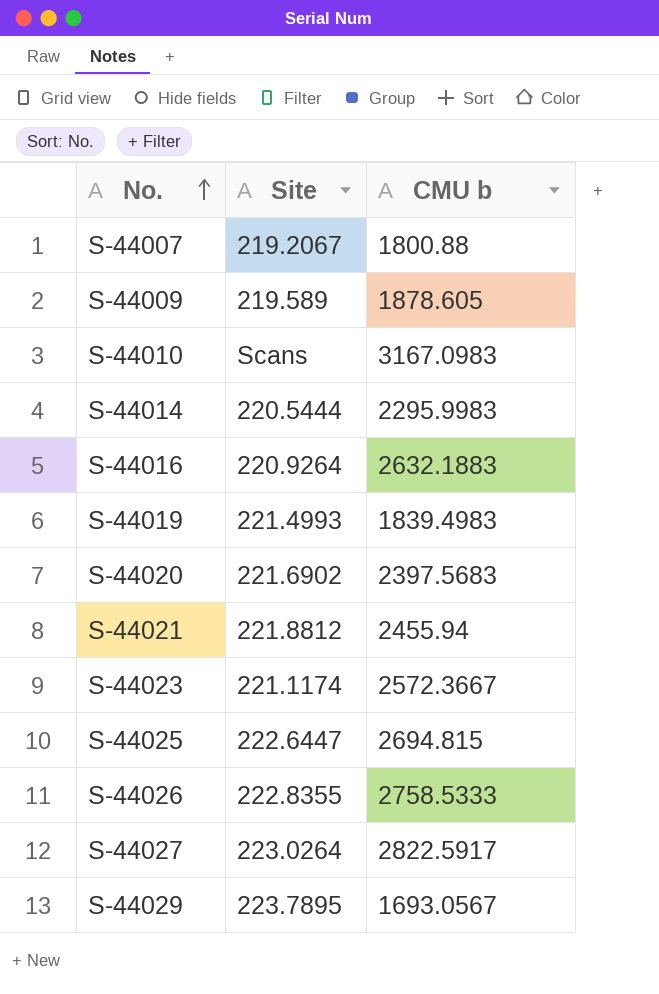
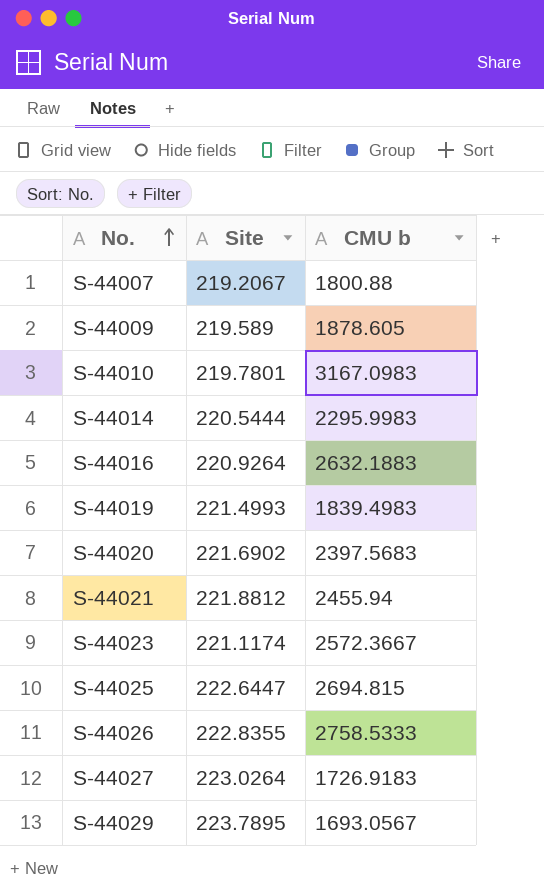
S-44010 | Site: Scans -> 219.7801
S-44027 | CMU b: 2822.5917 -> 1726.9183

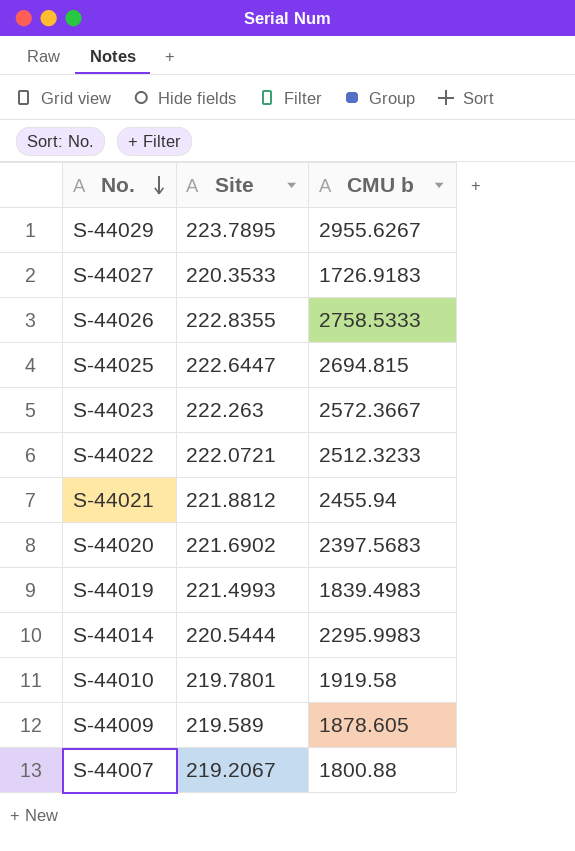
row order: No. ascending -> No. descending
row S-44016: 220.9264 | 2632.1883 -> none
S-44029 | CMU b: 1693.0567 -> 2955.6267
S-44027 | Site: 223.0264 -> 220.3533
S-44023 | Site: 221.1174 -> 222.263
row S-44022: none -> 222.0721 | 2512.3233
S-44010 | CMU b: 3167.0983 -> 1919.58

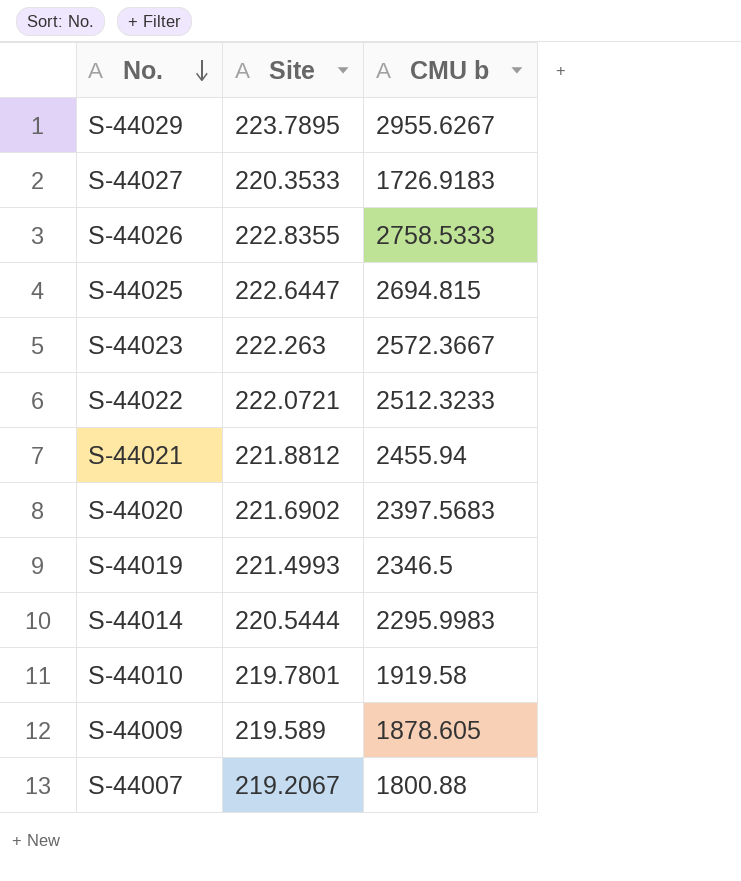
S-44019 | CMU b: 1839.4983 -> 2346.5

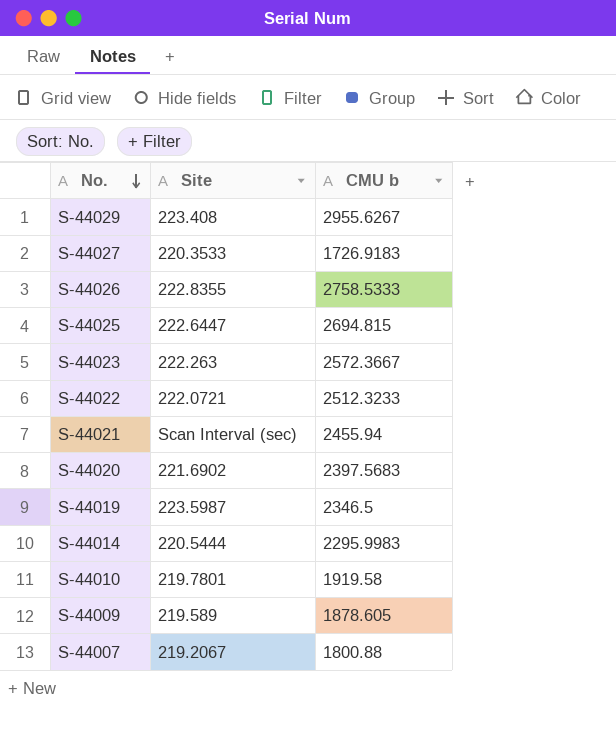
S-44029 | Site: 223.7895 -> 223.408
S-44021 | Site: 221.8812 -> Scan Interval (sec)
S-44019 | Site: 221.4993 -> 223.5987

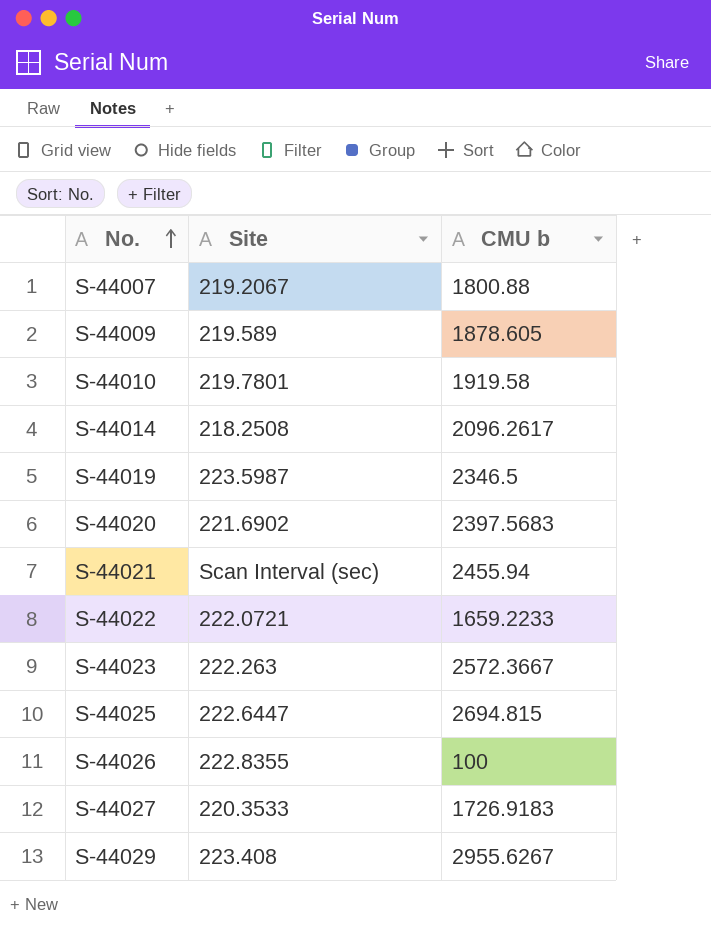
row order: No. descending -> No. ascending
S-44014 | Site: 220.5444 -> 218.2508
S-44014 | CMU b: 2295.9983 -> 2096.2617
S-44022 | CMU b: 2512.3233 -> 1659.2233
S-44026 | CMU b: 2758.5333 -> 100

